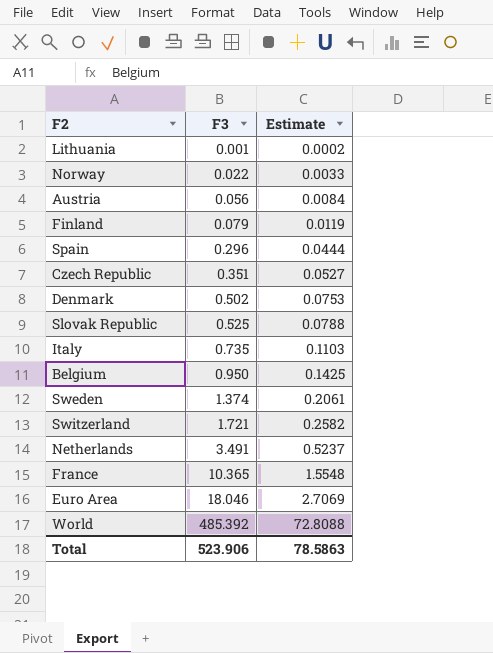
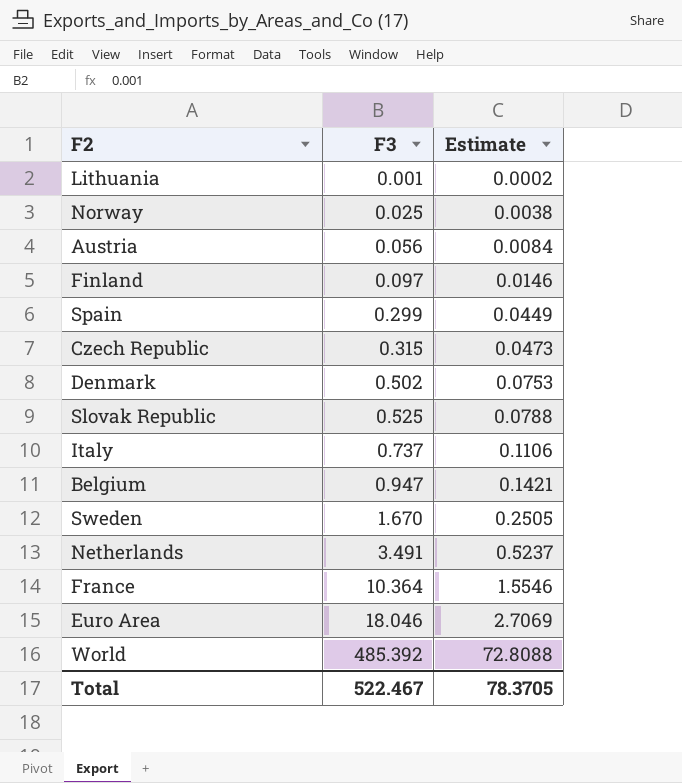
row Switzerland: 1.721 | 0.2582 -> none
Norway | F3: 0.022 -> 0.025
Norway | Estimate: 0.0033 -> 0.0038
Finland | F3: 0.079 -> 0.097
Finland | Estimate: 0.0119 -> 0.0146
Spain | F3: 0.296 -> 0.299
Spain | Estimate: 0.0444 -> 0.0449
Czech Republic | F3: 0.351 -> 0.315
Czech Republic | Estimate: 0.0527 -> 0.0473
Italy | F3: 0.735 -> 0.737
Italy | Estimate: 0.1103 -> 0.1106
Belgium | F3: 0.950 -> 0.947
Belgium | Estimate: 0.1425 -> 0.1421
Sweden | F3: 1.374 -> 1.670
Sweden | Estimate: 0.2061 -> 0.2505
France | F3: 10.365 -> 10.364
France | Estimate: 1.5548 -> 1.5546
Total | F3: 523.906 -> 522.467
Total | Estimate: 78.5863 -> 78.3705

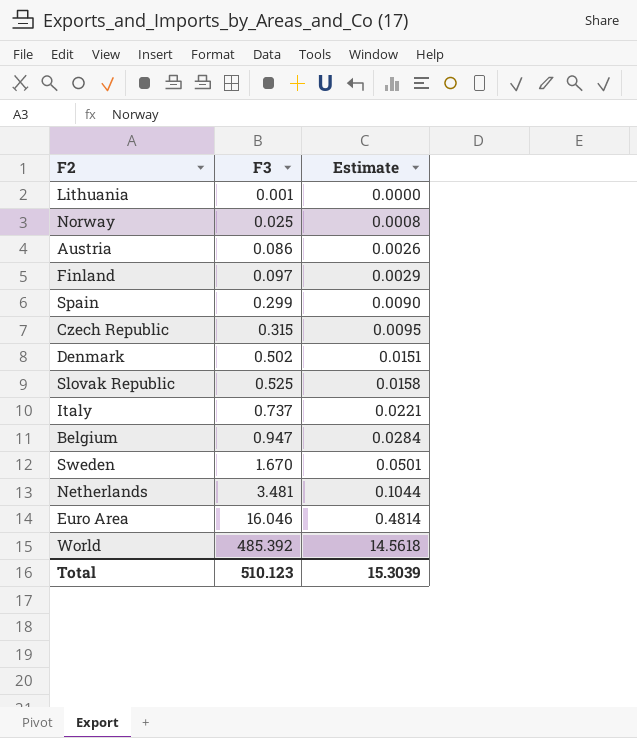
column Estimate | formula: [F3] * 0.15 -> [F3] * 0.03
row France: 10.364 | 1.5546 -> none
Austria | F3: 0.056 -> 0.086
Netherlands | F3: 3.491 -> 3.481
Euro Area | F3: 18.046 -> 16.046
Total | F3: 522.467 -> 510.123
Total | Estimate: 78.3705 -> 15.3039

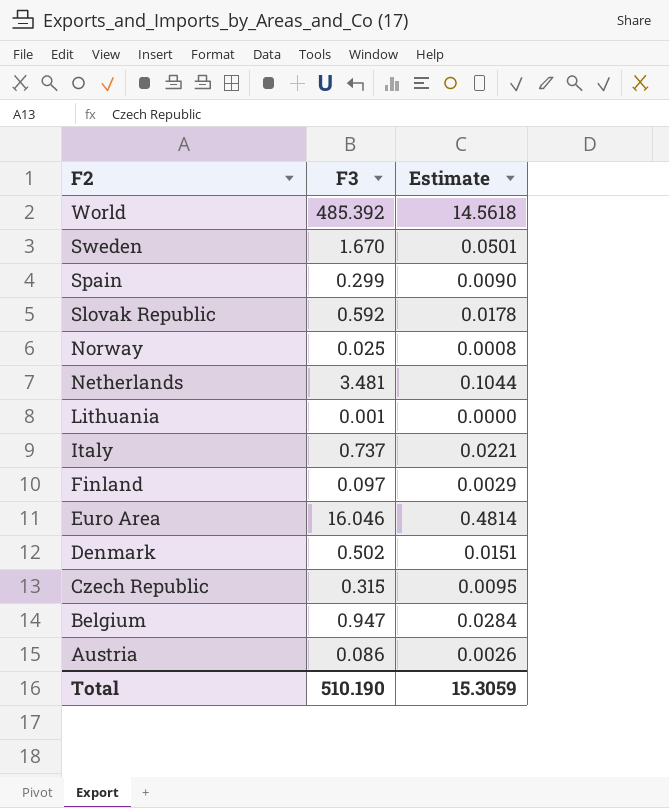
row order: F3 ascending -> F2 descending
Slovak Republic | F3: 0.525 -> 0.592
Slovak Republic | Estimate: 0.0158 -> 0.0178
Total | F3: 510.123 -> 510.190
Total | Estimate: 15.3039 -> 15.3059

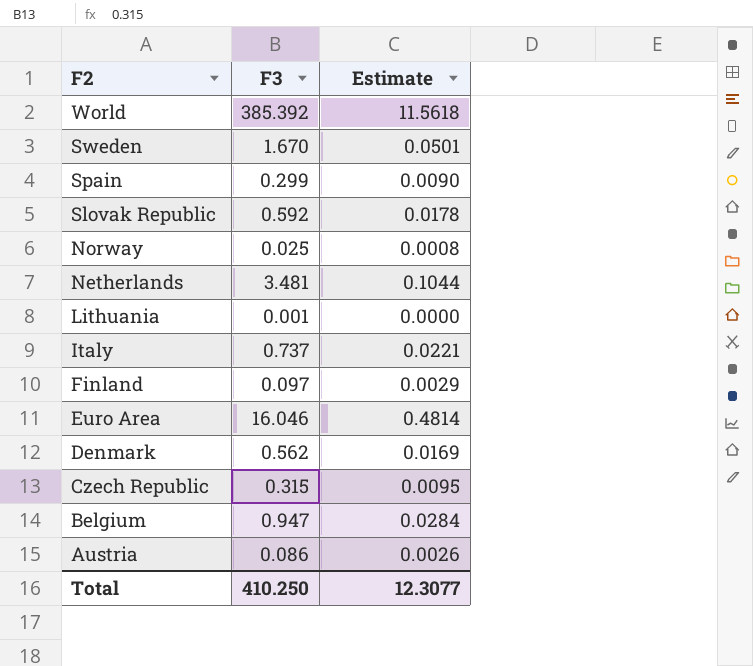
World | F3: 485.392 -> 385.392
World | Estimate: 14.5618 -> 11.5618
Denmark | F3: 0.502 -> 0.562
Denmark | Estimate: 0.0151 -> 0.0169
Total | F3: 510.190 -> 410.250
Total | Estimate: 15.3059 -> 12.3077

